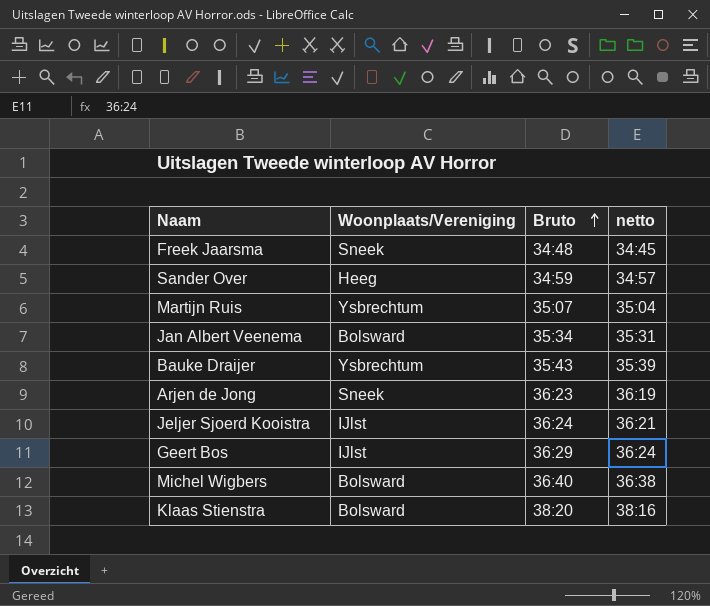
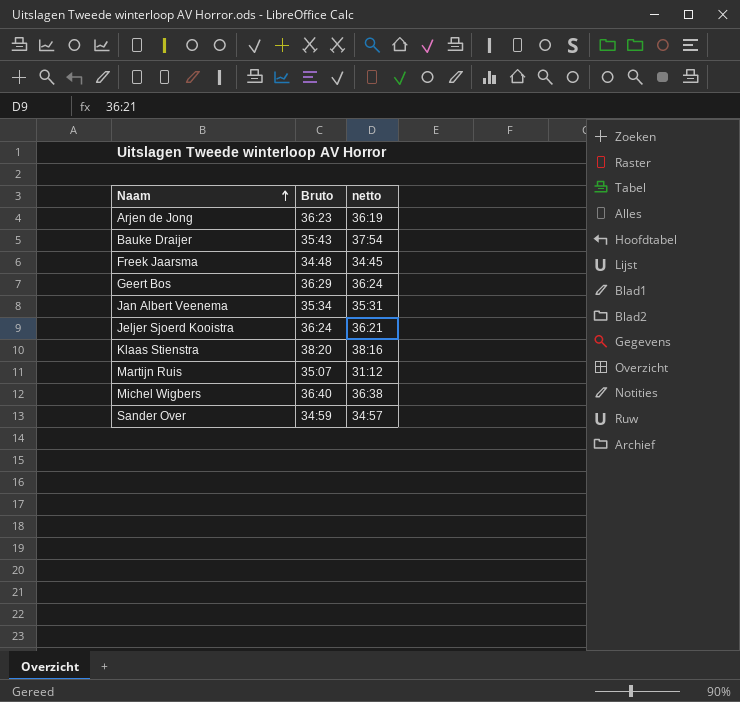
row order: Bruto ascending -> Naam ascending
column Woonplaats/Vereniging | position: 2 -> none
Bauke Draijer | netto: 35:39 -> 37:54
Martijn Ruis | netto: 35:04 -> 31:12

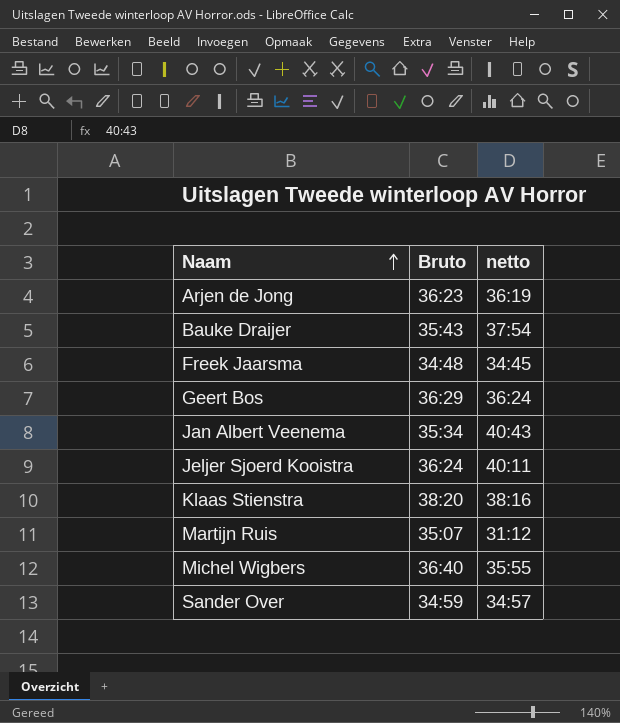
Jan Albert Veenema | netto: 35:31 -> 40:43
Jeljer Sjoerd Kooistra | netto: 36:21 -> 40:11
Michel Wigbers | netto: 36:38 -> 35:55

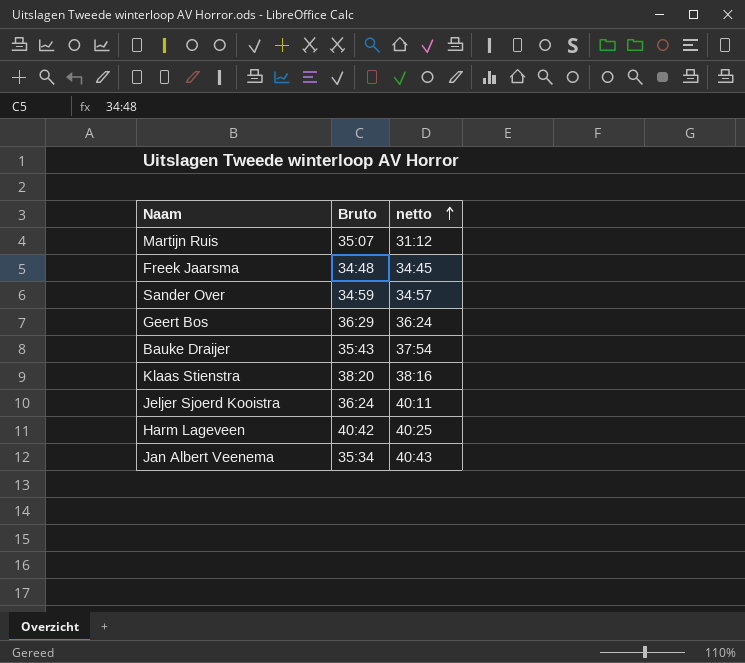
row order: Naam ascending -> netto ascending
row Arjen de Jong: 36:23 | 36:19 -> none
row Michel Wigbers: 36:40 | 35:55 -> none
row Harm Lageveen: none -> 40:42 | 40:25

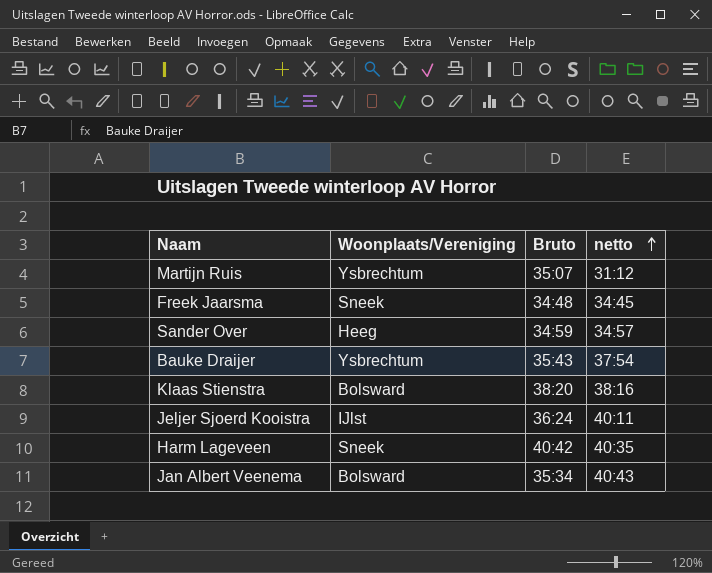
column Woonplaats/Vereniging | position: none -> 2
row Geert Bos: 36:29 | 36:24 -> none
Harm Lageveen | netto: 40:25 -> 40:35

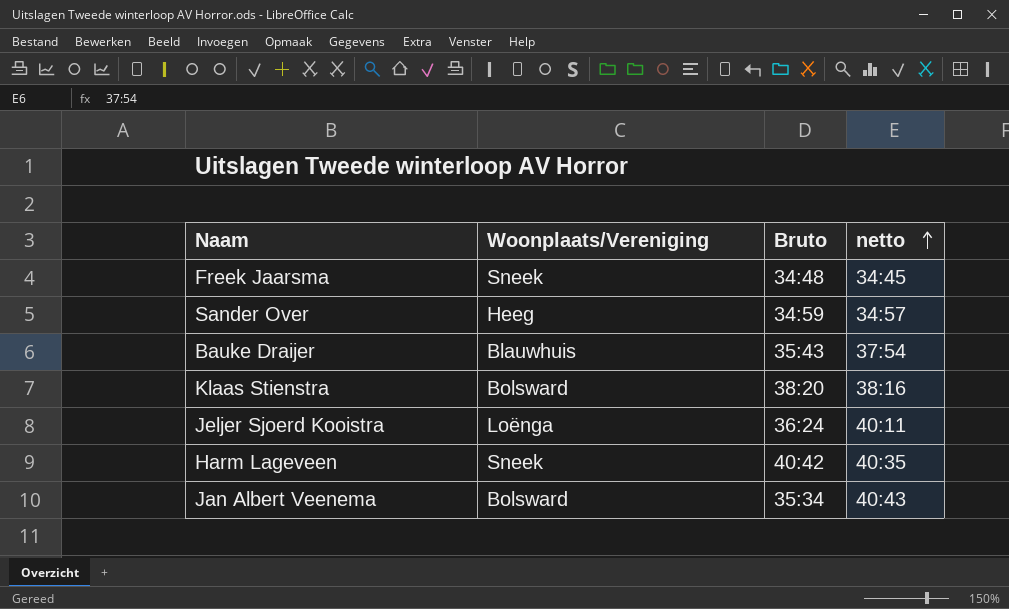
row Martijn Ruis: Ysbrechtum | 35:07 | 31:12 -> none
Bauke Draijer | Woonplaats/Vereniging: Ysbrechtum -> Blauwhuis
Jeljer Sjoerd Kooistra | Woonplaats/Vereniging: IJlst -> Loënga

